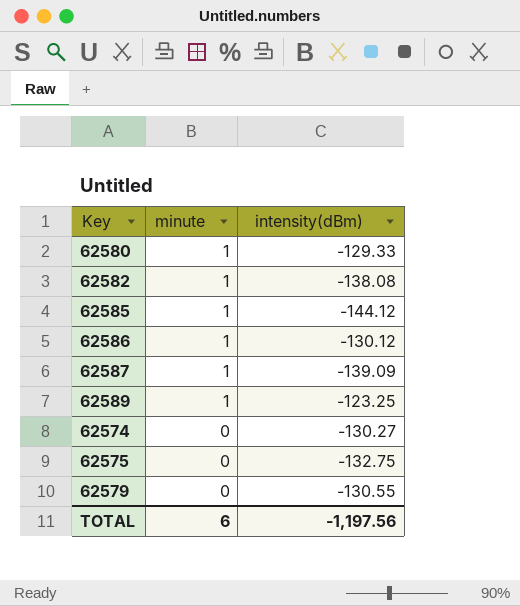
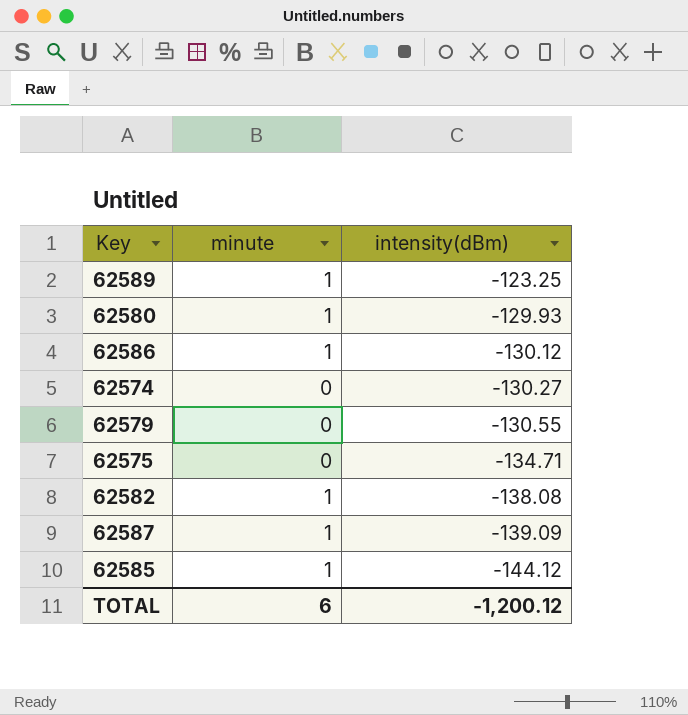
row order: minute descending -> intensity(dBm) descending
62580 | intensity(dBm): -129.33 -> -129.93
62575 | intensity(dBm): -132.75 -> -134.71
TOTAL | intensity(dBm): -1,197.56 -> -1,200.12

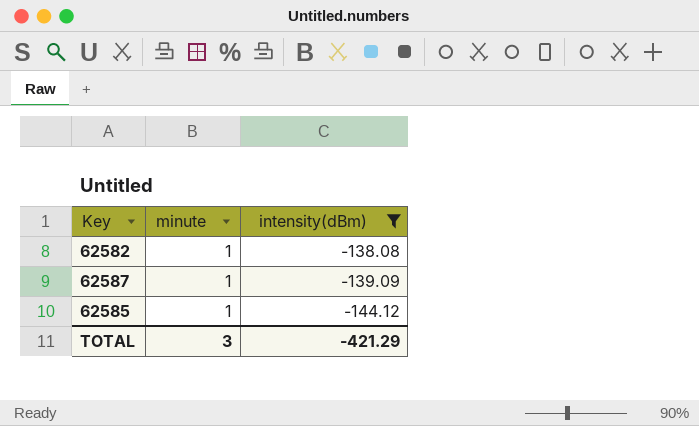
filter: none -> intensity(dBm) <= -138.08
TOTAL | minute: 6 -> 3
TOTAL | intensity(dBm): -1,200.12 -> -421.29

